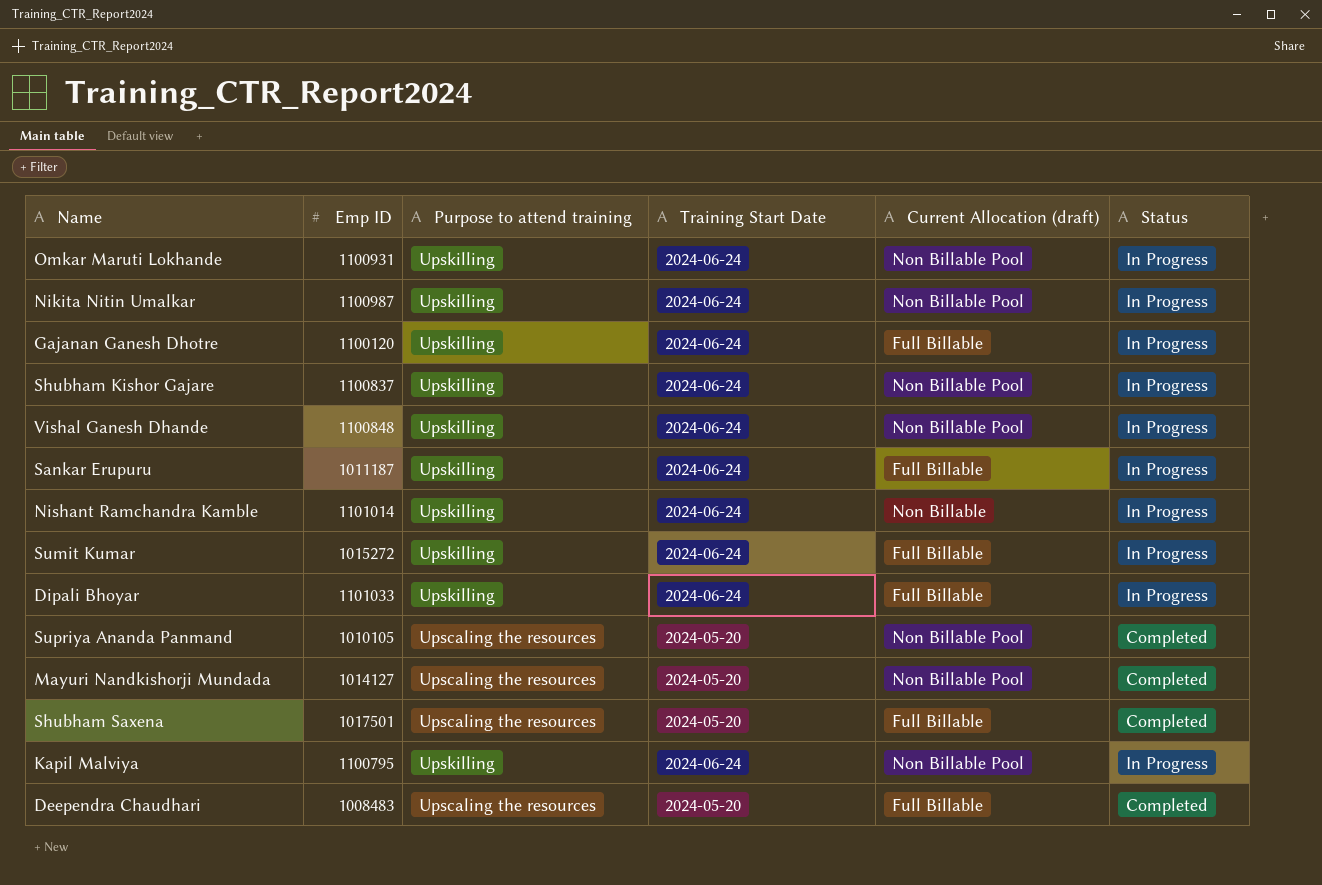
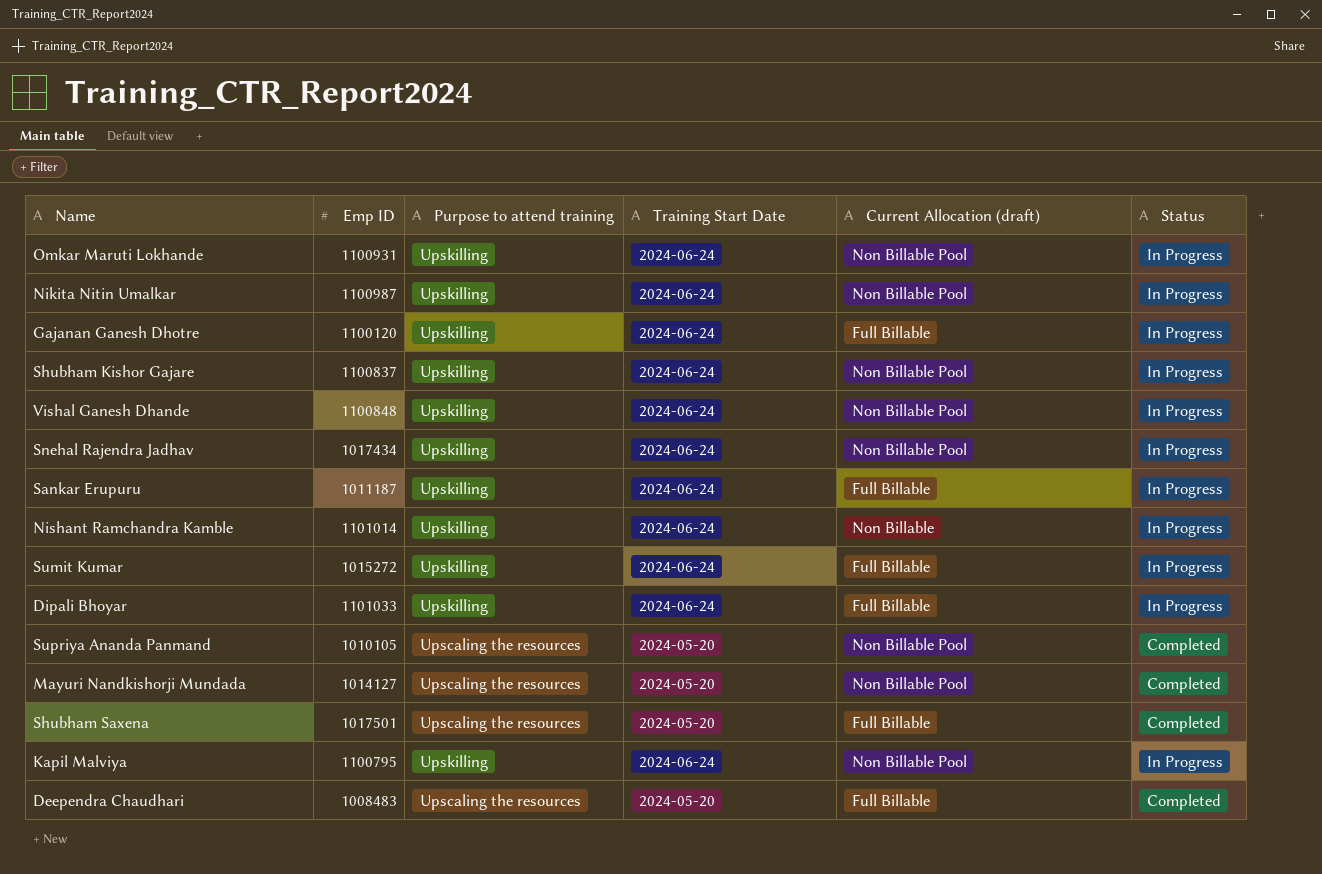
row Snehal Rajendra Jadhav: none -> 1017434 | Upskilling | 2024-06-24 | Non Billable Pool | In Progress

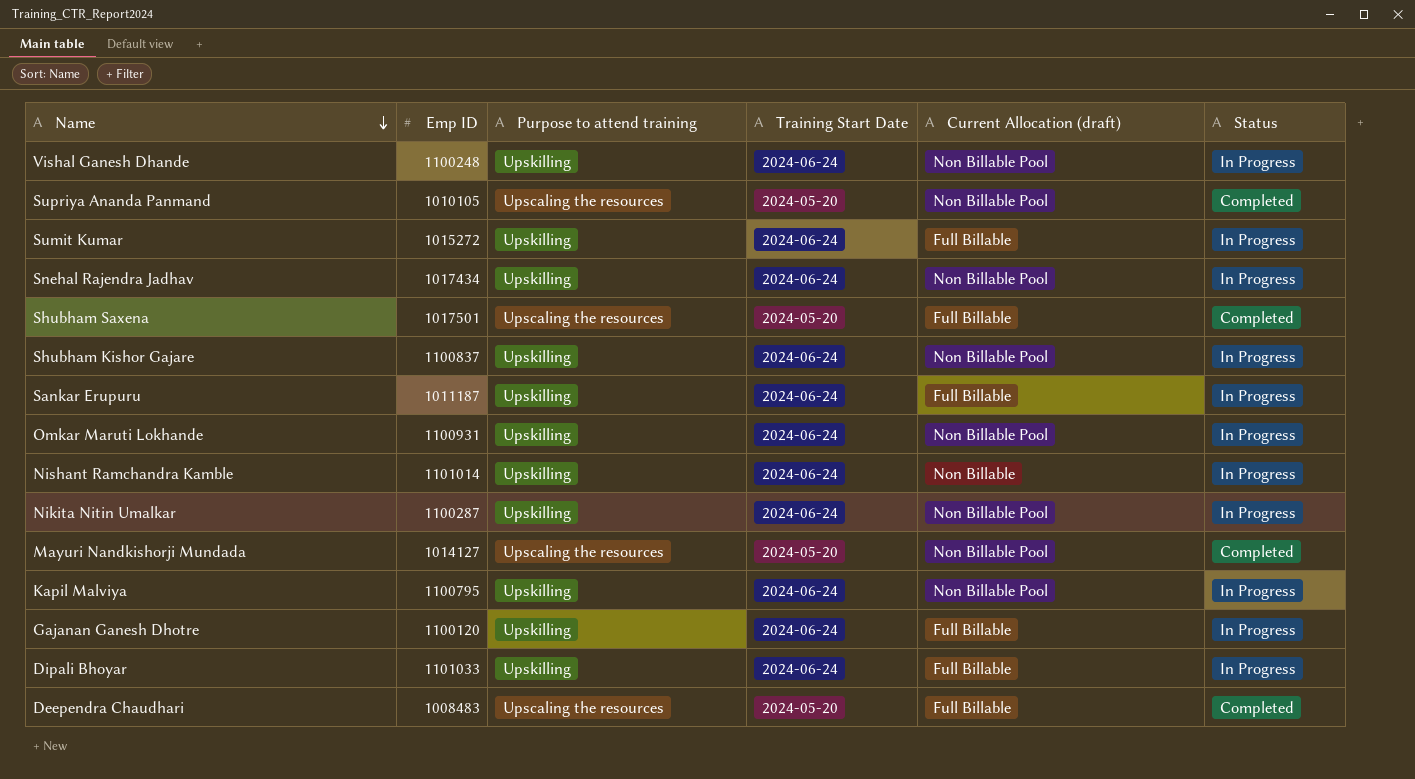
row order: none -> Name descending
Vishal Ganesh Dhande | Emp ID: 1100848 -> 1100248
Nikita Nitin Umalkar | Emp ID: 1100987 -> 1100287

